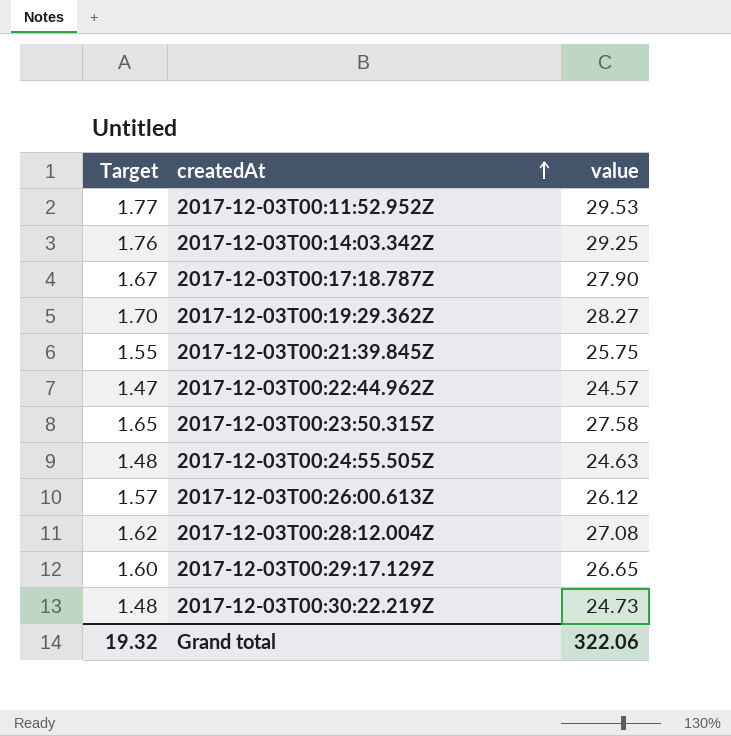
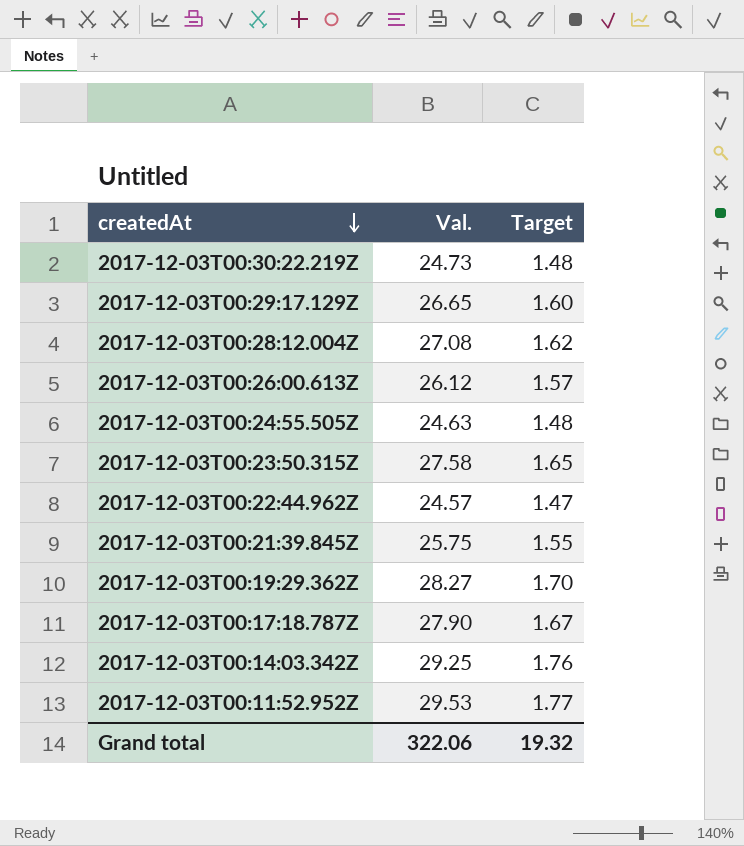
row order: createdAt ascending -> createdAt descending
column name: value -> Val.
column Target | position: 1 -> 3

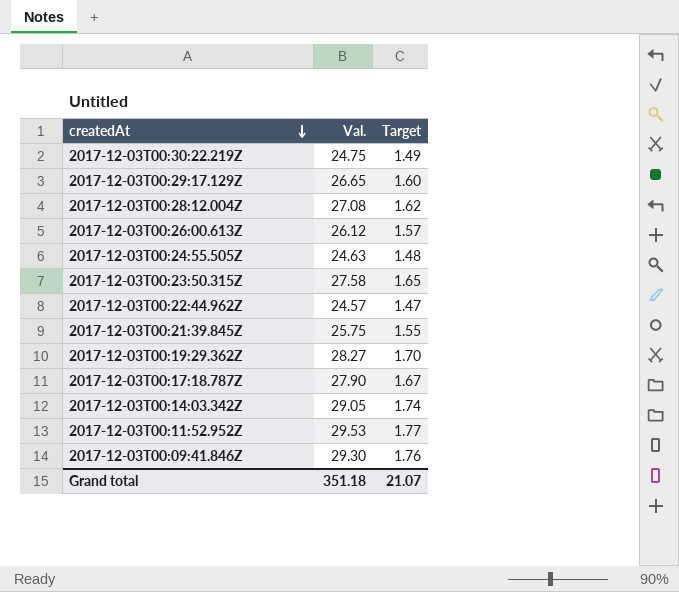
2017-12-03T00:30:22.219Z | Val.: 24.73 -> 24.75
2017-12-03T00:30:22.219Z | Target: 1.48 -> 1.49
2017-12-03T00:14:03.342Z | Val.: 29.25 -> 29.05
2017-12-03T00:14:03.342Z | Target: 1.76 -> 1.74
row 2017-12-03T00:09:41.846Z: none -> 29.30 | 1.76
Grand total | Val.: 322.06 -> 351.18
Grand total | Target: 19.32 -> 21.07

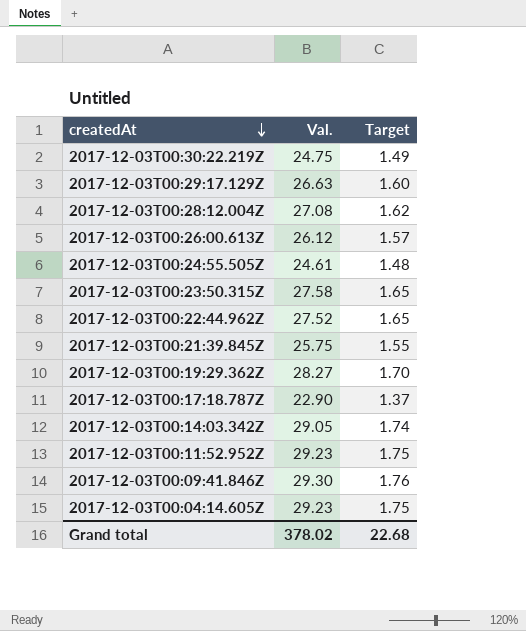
2017-12-03T00:29:17.129Z | Val.: 26.65 -> 26.63
2017-12-03T00:24:55.505Z | Val.: 24.63 -> 24.61
2017-12-03T00:22:44.962Z | Val.: 24.57 -> 27.52
2017-12-03T00:22:44.962Z | Target: 1.47 -> 1.65
2017-12-03T00:17:18.787Z | Val.: 27.90 -> 22.90
2017-12-03T00:17:18.787Z | Target: 1.67 -> 1.37
2017-12-03T00:11:52.952Z | Val.: 29.53 -> 29.23
2017-12-03T00:11:52.952Z | Target: 1.77 -> 1.75
row 2017-12-03T00:04:14.605Z: none -> 29.23 | 1.75
Grand total | Val.: 351.18 -> 378.02
Grand total | Target: 21.07 -> 22.68

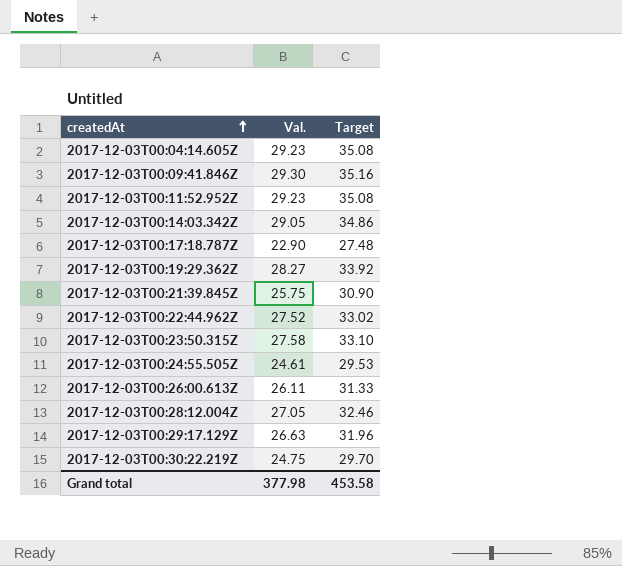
row order: createdAt descending -> createdAt ascending
column Target | formula: [Val.] * 0.06 -> [Val.] * 1.2
2017-12-03T00:26:00.613Z | Val.: 26.12 -> 26.11
2017-12-03T00:28:12.004Z | Val.: 27.08 -> 27.05
Grand total | Val.: 378.02 -> 377.98
Grand total | Target: 22.68 -> 453.58

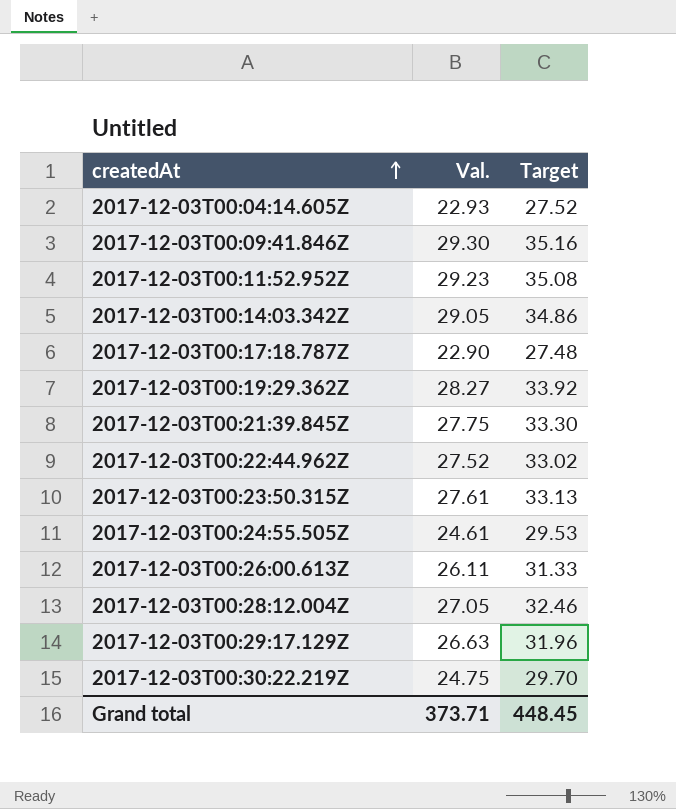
2017-12-03T00:04:14.605Z | Val.: 29.23 -> 22.93
2017-12-03T00:04:14.605Z | Target: 35.08 -> 27.52
2017-12-03T00:21:39.845Z | Val.: 25.75 -> 27.75
2017-12-03T00:21:39.845Z | Target: 30.90 -> 33.30
2017-12-03T00:23:50.315Z | Val.: 27.58 -> 27.61
2017-12-03T00:23:50.315Z | Target: 33.10 -> 33.13
Grand total | Val.: 377.98 -> 373.71
Grand total | Target: 453.58 -> 448.45

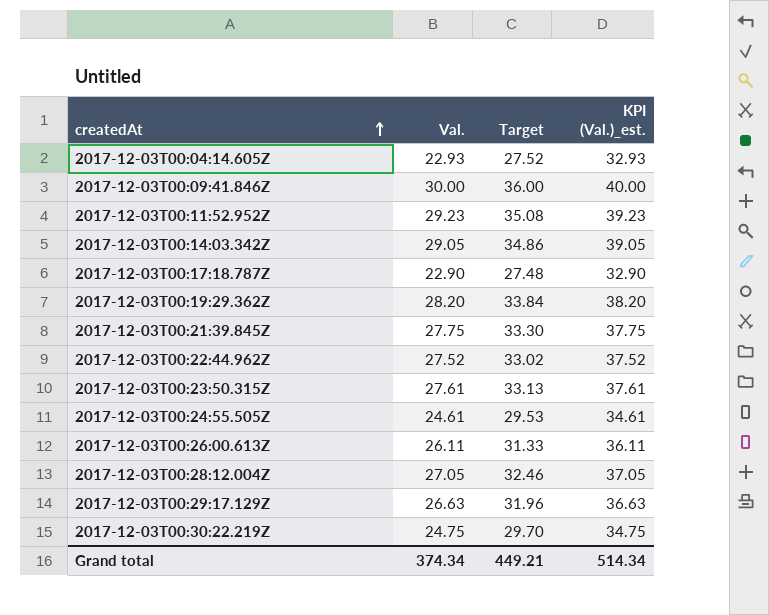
column KPI (Val.)_est. | formula: none -> [Val.] + 10
2017-12-03T00:09:41.846Z | Val.: 29.30 -> 30.00
2017-12-03T00:09:41.846Z | Target: 35.16 -> 36.00
2017-12-03T00:19:29.362Z | Val.: 28.27 -> 28.20
2017-12-03T00:19:29.362Z | Target: 33.92 -> 33.84
Grand total | Val.: 373.71 -> 374.34
Grand total | Target: 448.45 -> 449.21

